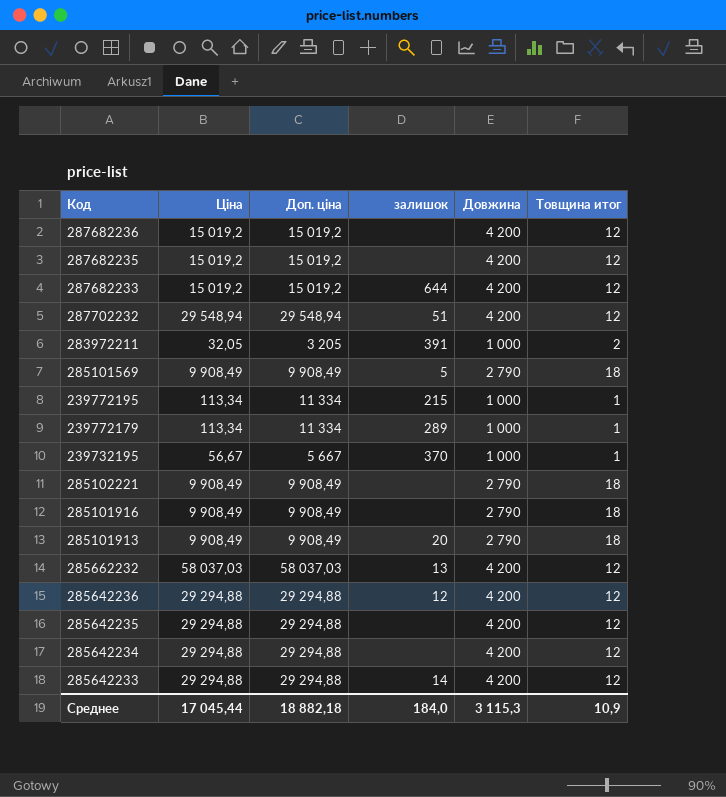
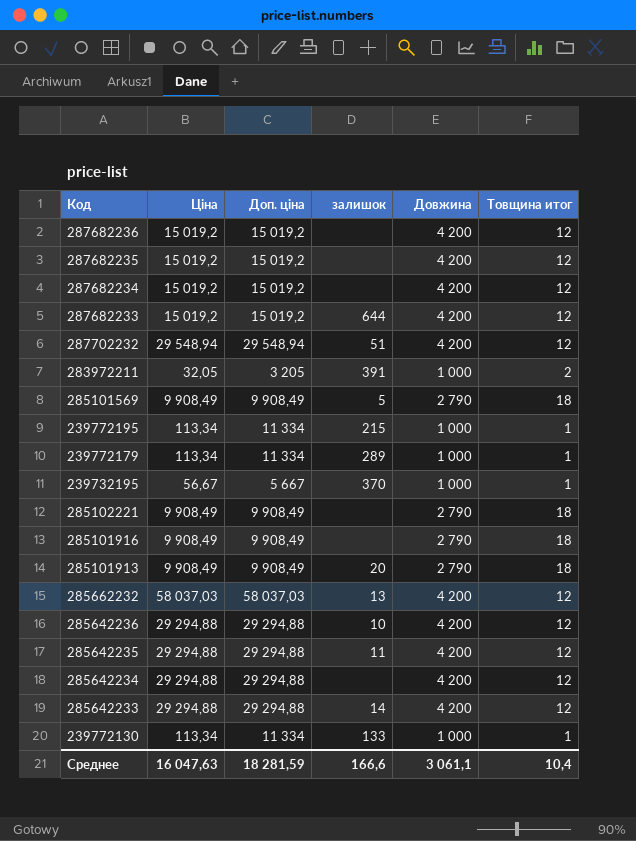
row 287682234: none -> 15 019,2 | 15 019,2 | none | 4 200 | 12
285642236 | залишок: 12 -> 10
285642235 | залишок: none -> 11
row 239772130: none -> 113,34 | 11 334 | 133 | 1 000 | 1
Среднее | Ціна: 17 045,44 -> 16 047,63
Среднее | Доп. ціна: 18 882,18 -> 18 281,59
Среднее | залишок: 184,0 -> 166,6
Среднее | Довжина: 3 115,3 -> 3 061,1
Среднее | Товщина итог: 10,9 -> 10,4

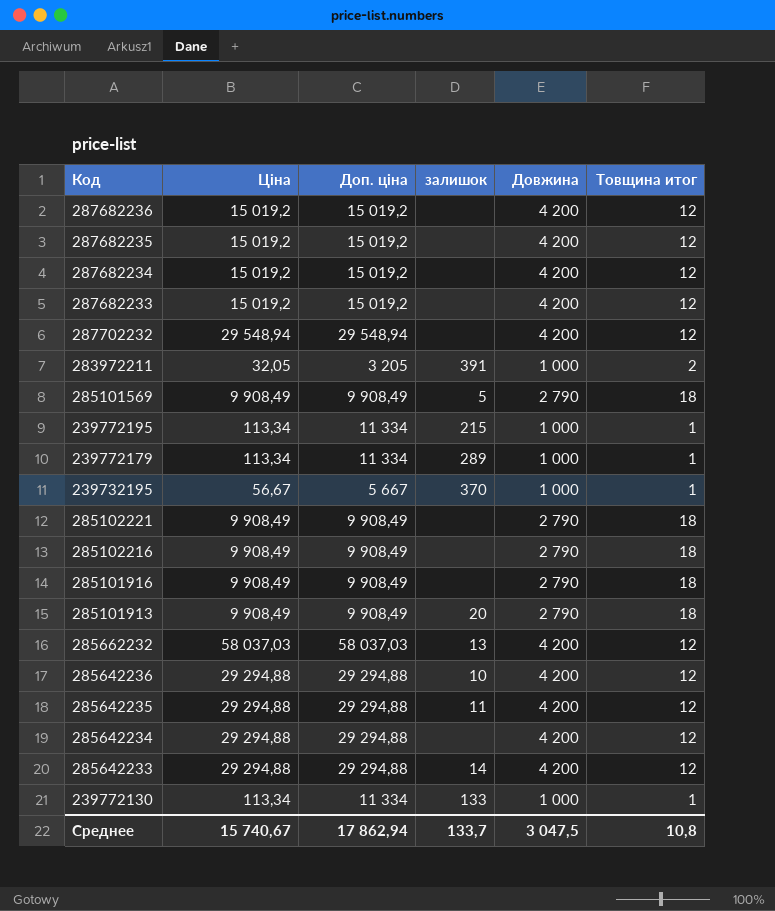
287682233 | залишок: 644 -> none
287702232 | залишок: 51 -> none
row 285102216: none -> 9 908,49 | 9 908,49 | none | 2 790 | 18
Среднее | Ціна: 16 047,63 -> 15 740,67
Среднее | Доп. ціна: 18 281,59 -> 17 862,94
Среднее | залишок: 166,6 -> 133,7
Среднее | Довжина: 3 061,1 -> 3 047,5
Среднее | Товщина итог: 10,4 -> 10,8

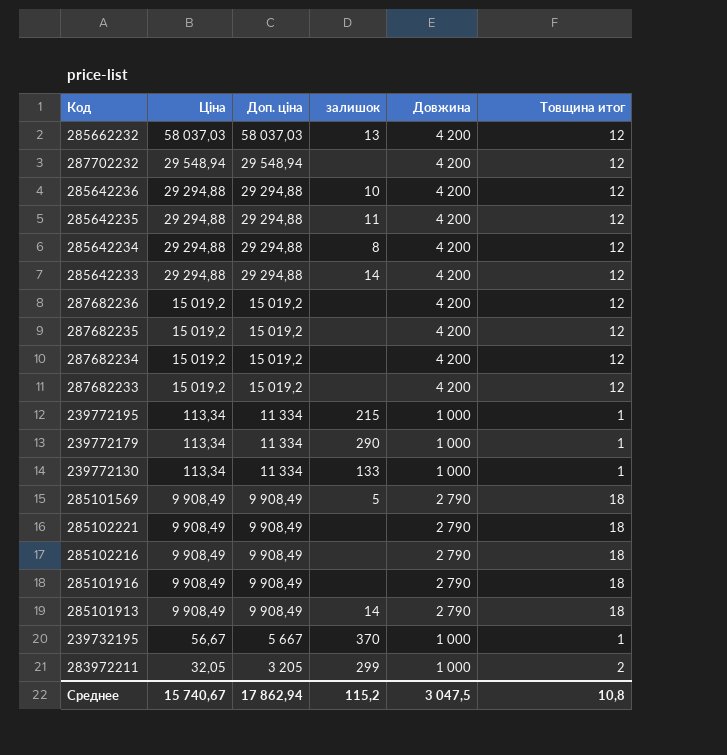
row order: none -> Доп. ціна descending
285642234 | залишок: none -> 8
239772179 | залишок: 289 -> 290
285101913 | залишок: 20 -> 14
283972211 | залишок: 391 -> 299
Среднее | залишок: 133,7 -> 115,2

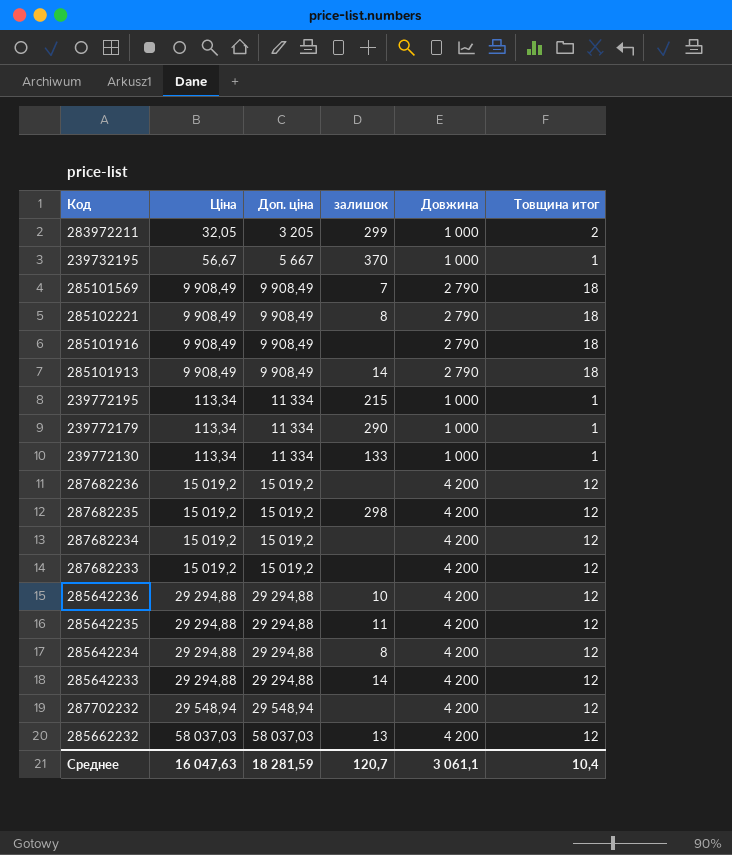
row order: Доп. ціна descending -> Доп. ціна ascending
row 285102216: 9 908,49 | 9 908,49 | none | 2 790 | 18 -> none
285101569 | залишок: 5 -> 7
285102221 | залишок: none -> 8
287682235 | залишок: none -> 298
Среднее | Ціна: 15 740,67 -> 16 047,63
Среднее | Доп. ціна: 17 862,94 -> 18 281,59
Среднее | залишок: 115,2 -> 120,7
Среднее | Довжина: 3 047,5 -> 3 061,1
Среднее | Товщина итог: 10,8 -> 10,4

